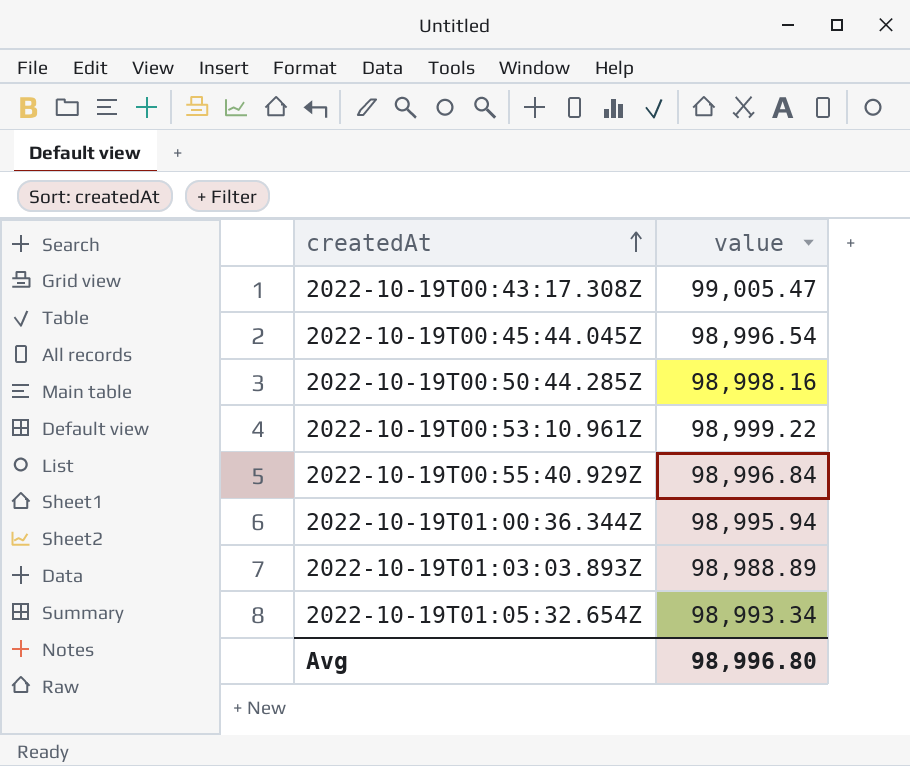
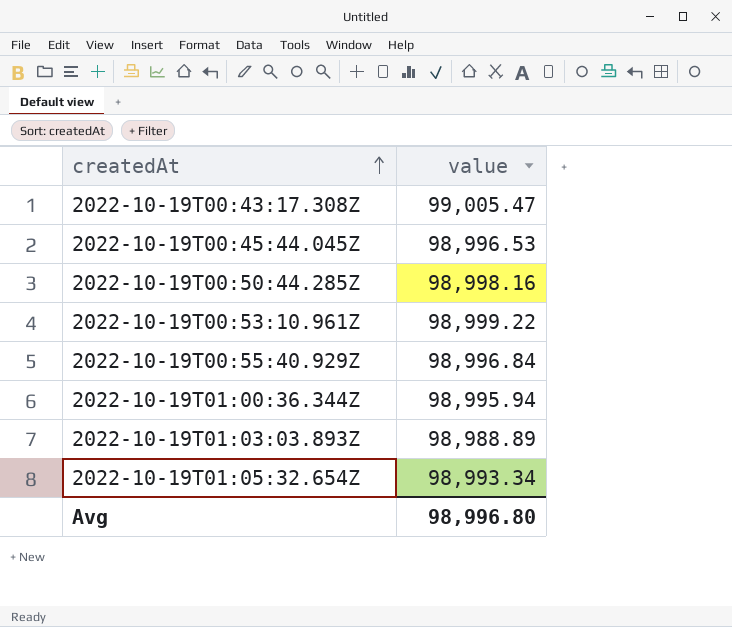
2022-10-19T00:45:44.045Z | value: 98,996.54 -> 98,996.53

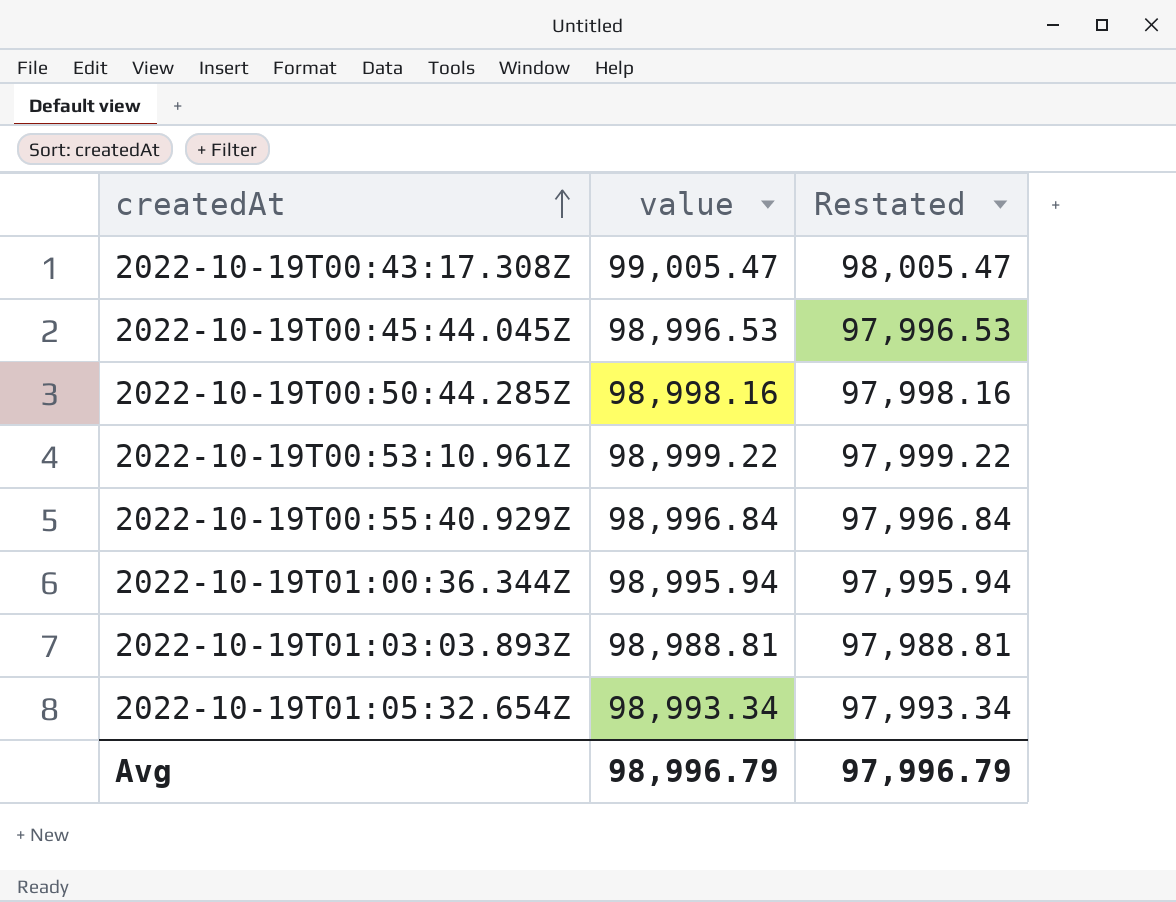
column Restated | formula: none -> [value] - 1000
2022-10-19T01:03:03.893Z | value: 98,988.89 -> 98,988.81
Avg | value: 98,996.80 -> 98,996.79

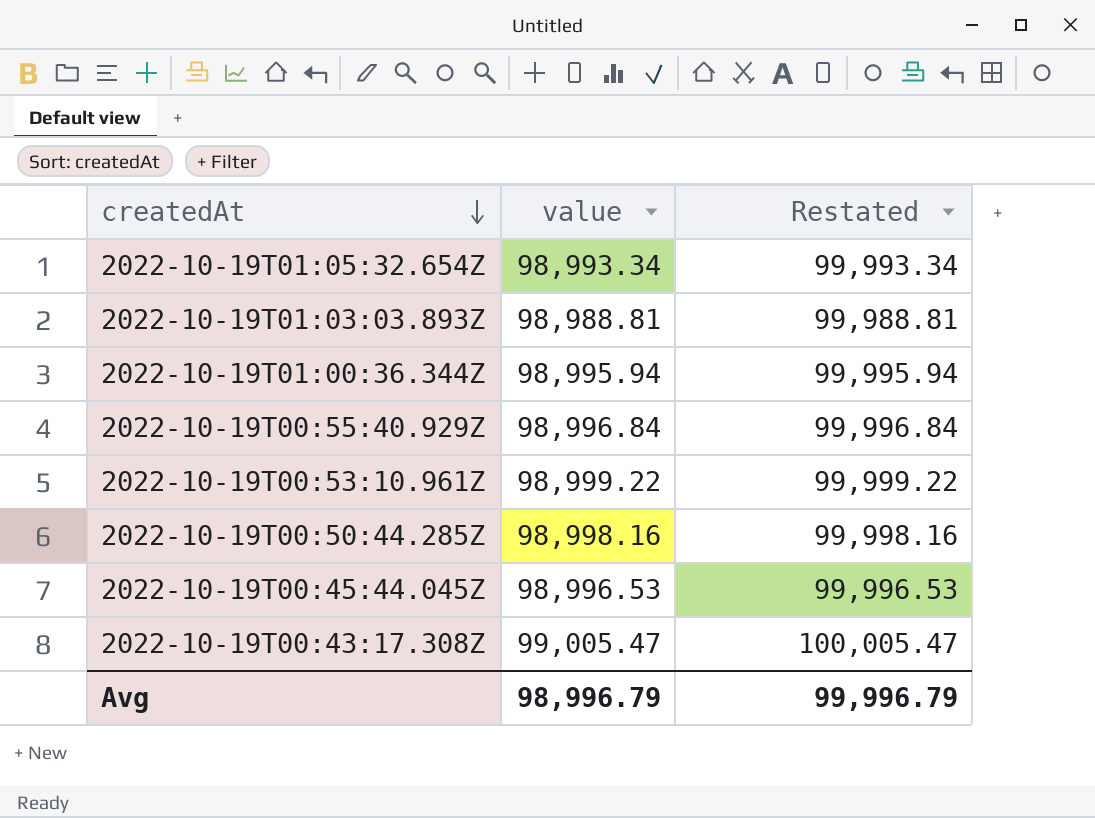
row order: createdAt ascending -> createdAt descending
column Restated | formula: [value] - 1000 -> [value] + 1000
Avg | Restated: 97,996.79 -> 99,996.79

